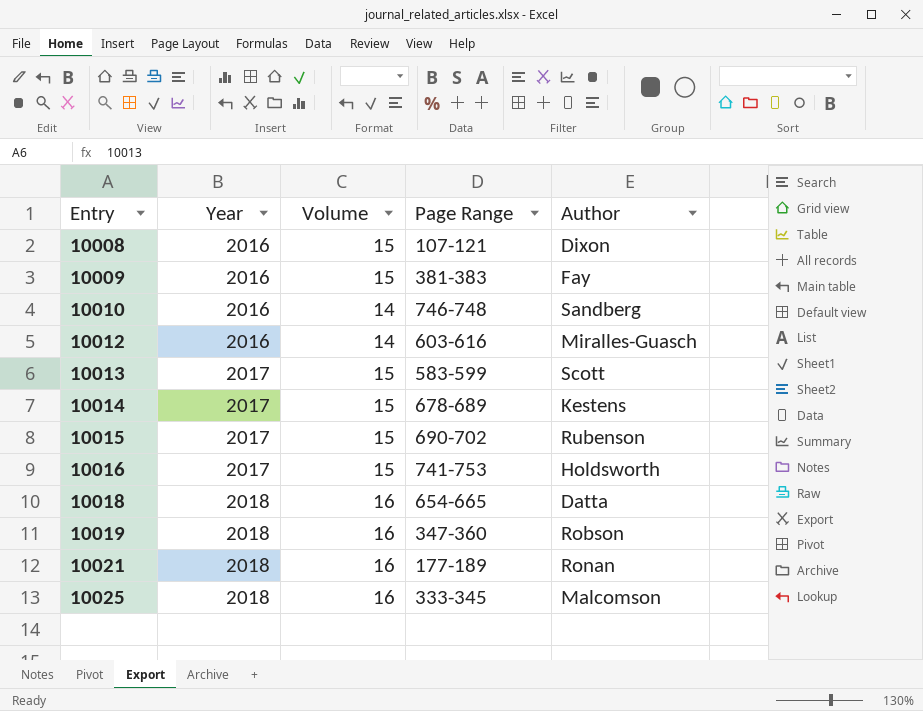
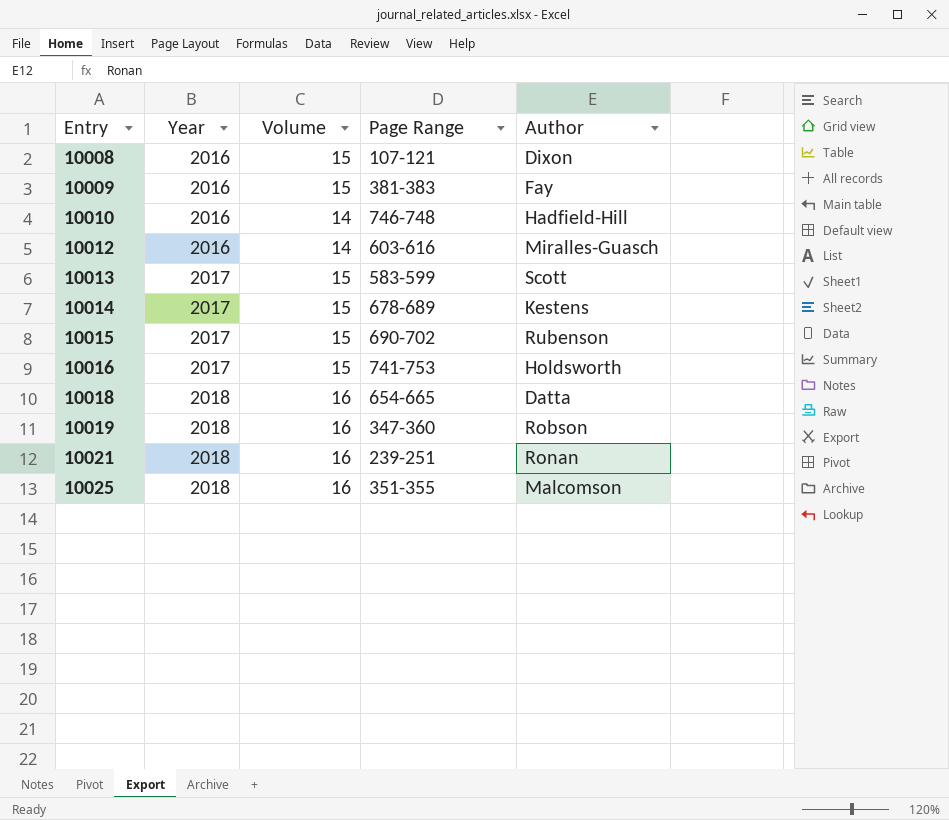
10010 | Author: Sandberg -> Hadfield-Hill
10021 | Page Range: 177-189 -> 239-251
10025 | Page Range: 333-345 -> 351-355

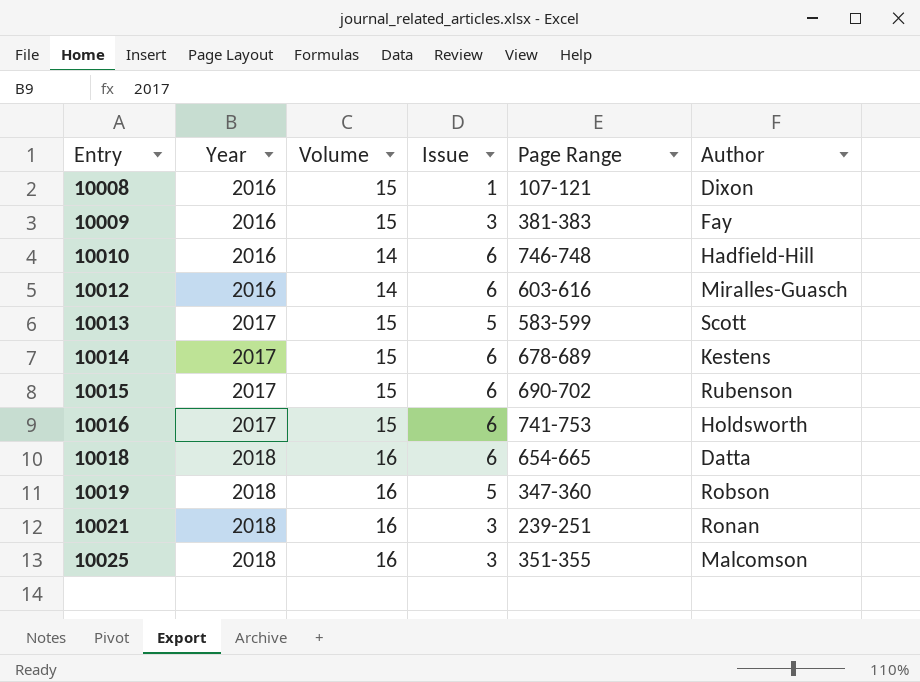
column Issue | position: none -> 4

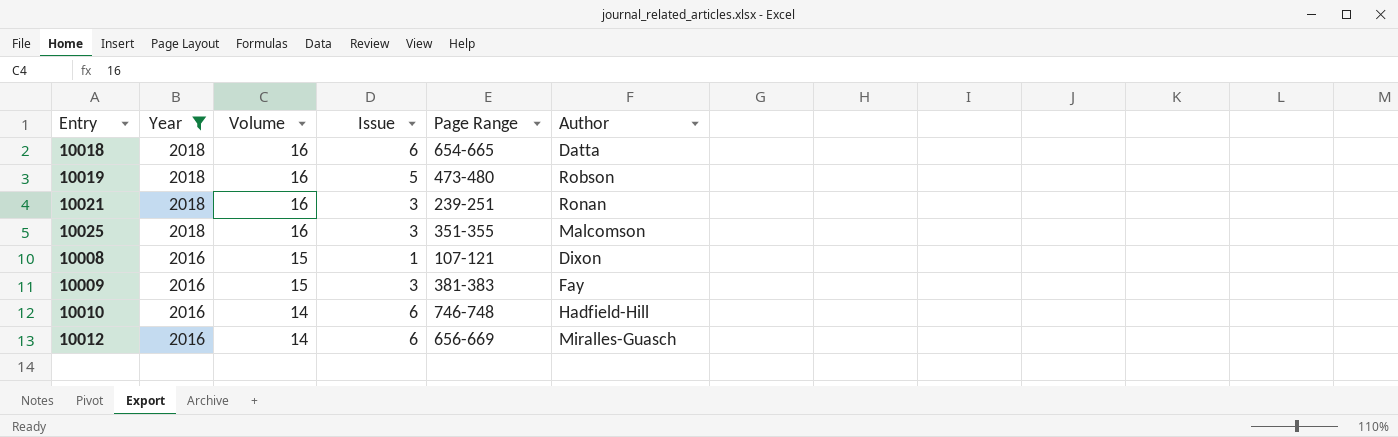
filter: none -> Year != 2017
row order: Entry ascending -> Year descending
10019 | Page Range: 347-360 -> 473-480
10012 | Page Range: 603-616 -> 656-669

